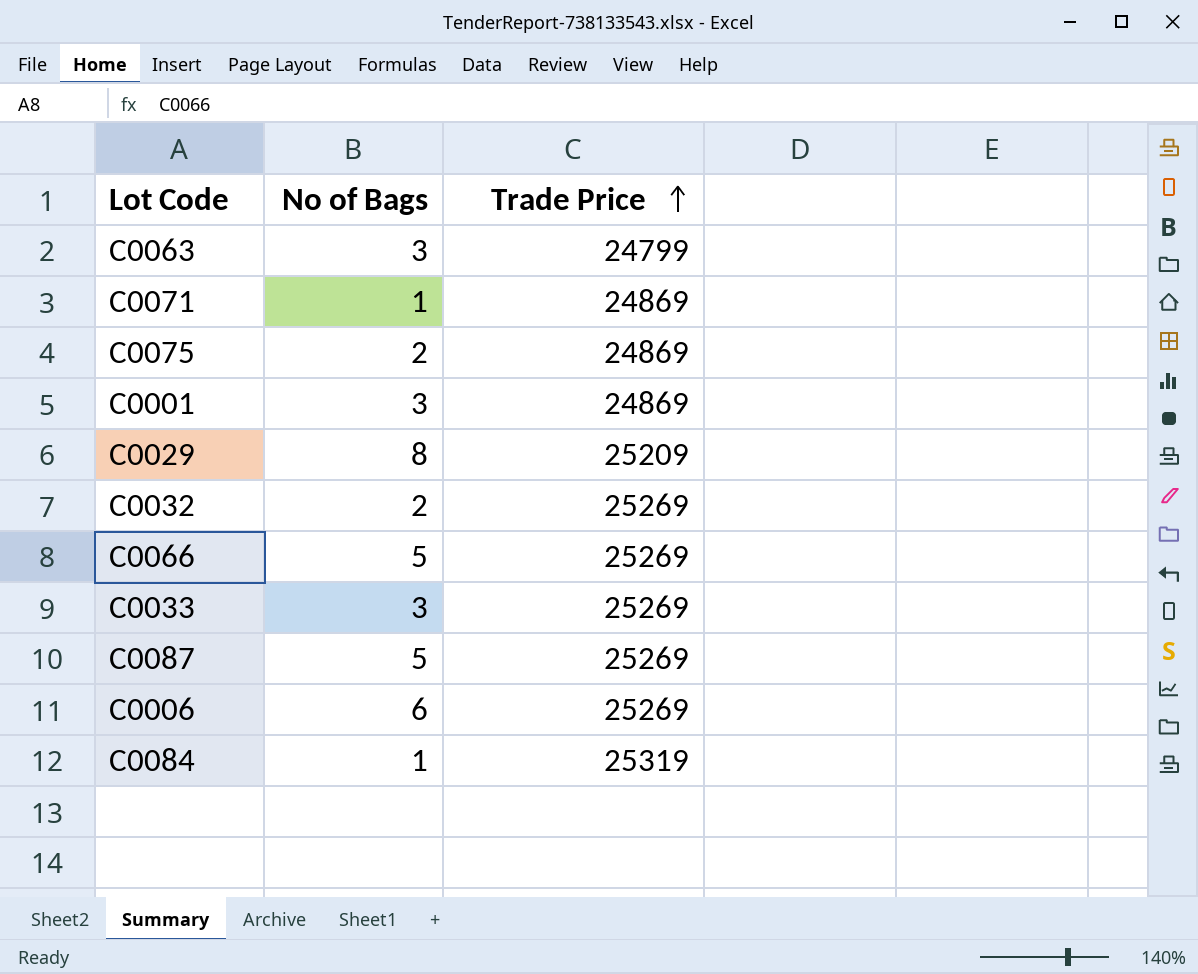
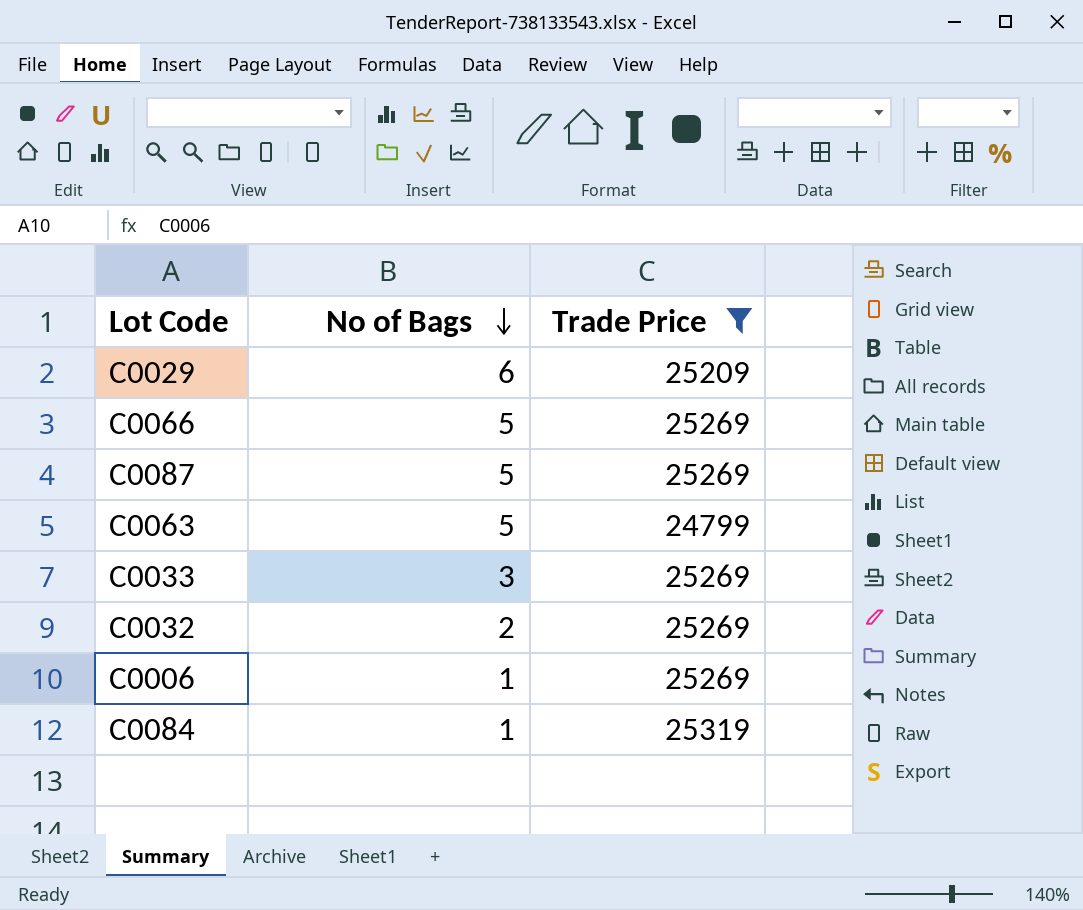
filter: none -> Trade Price != 24869
row order: Trade Price ascending -> No of Bags descending
C0029 | No of Bags: 8 -> 6
C0063 | No of Bags: 3 -> 5
C0006 | No of Bags: 6 -> 1

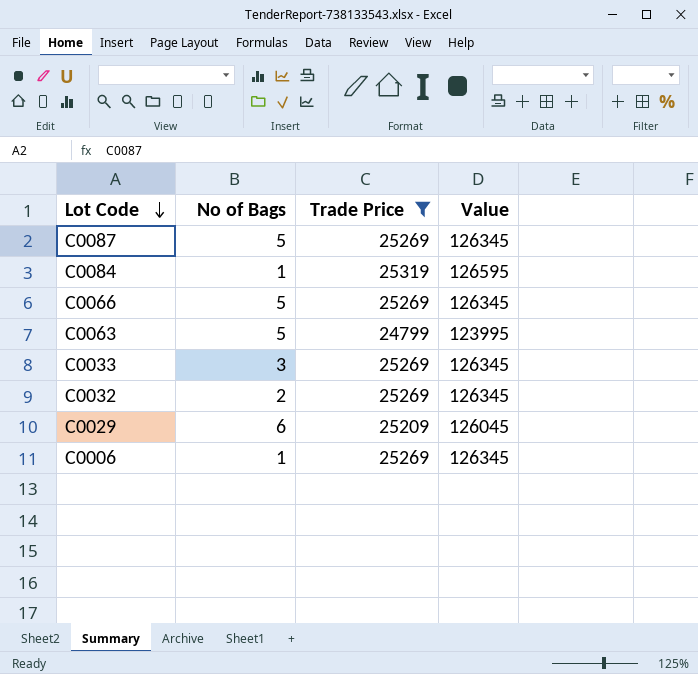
row order: No of Bags descending -> Lot Code descending
column Value | formula: none -> [Trade Price] * 5

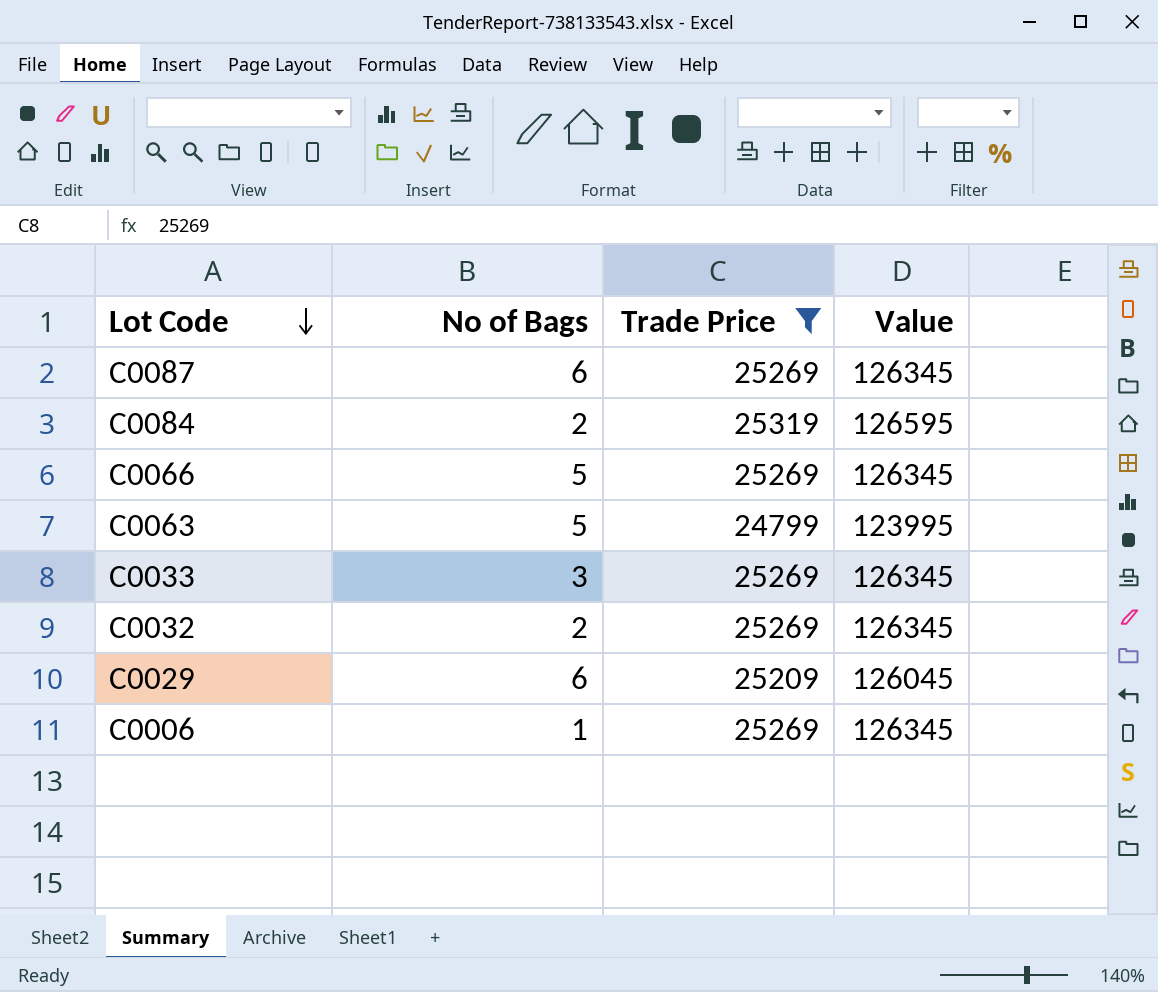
C0087 | No of Bags: 5 -> 6
C0084 | No of Bags: 1 -> 2

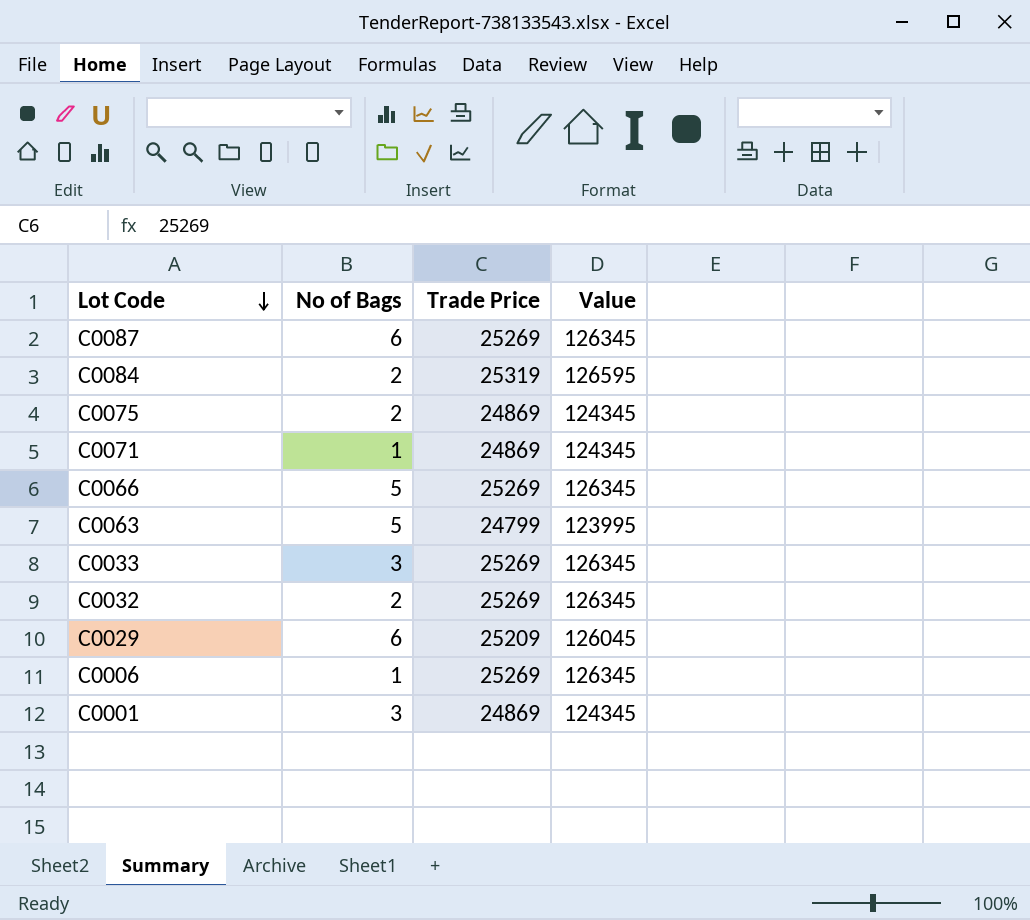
filter: Trade Price != 24869 -> none

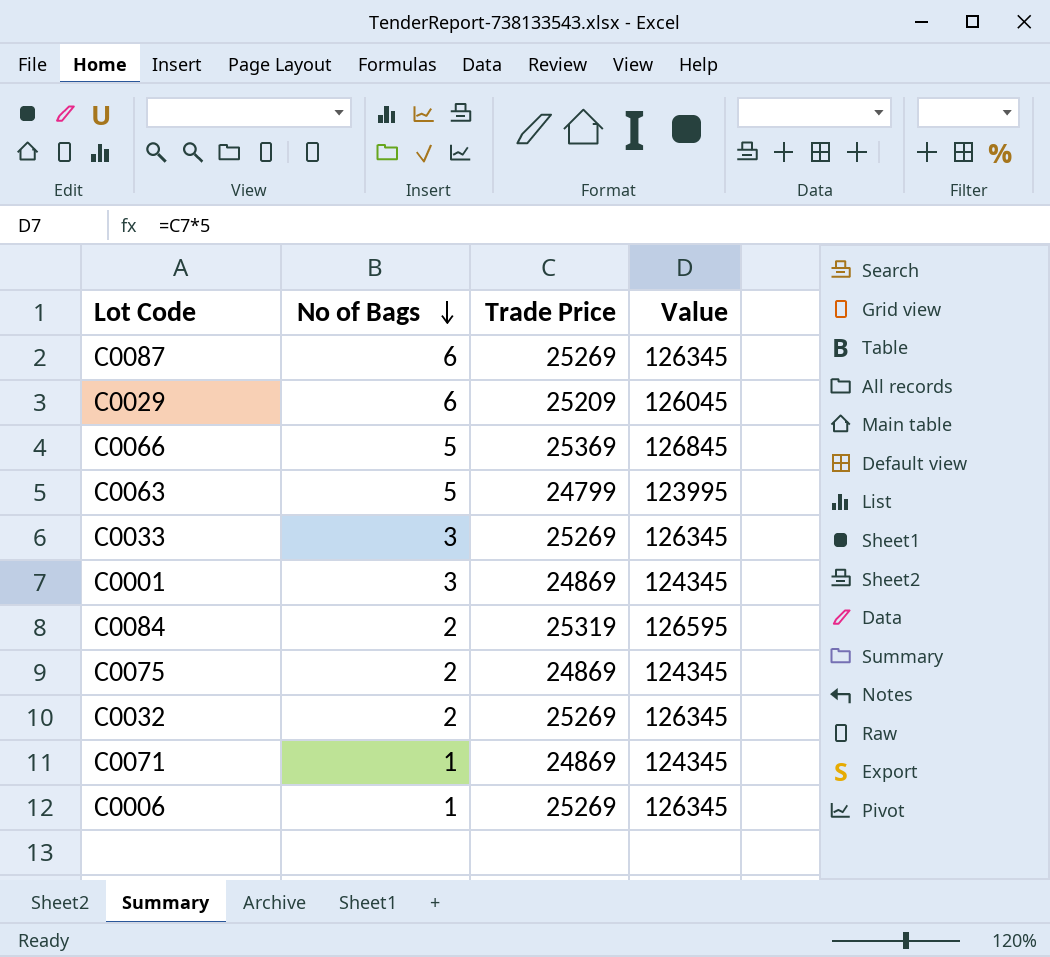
row order: Lot Code descending -> No of Bags descending
C0066 | Trade Price: 25269 -> 25369
C0066 | Value: 126345 -> 126845

